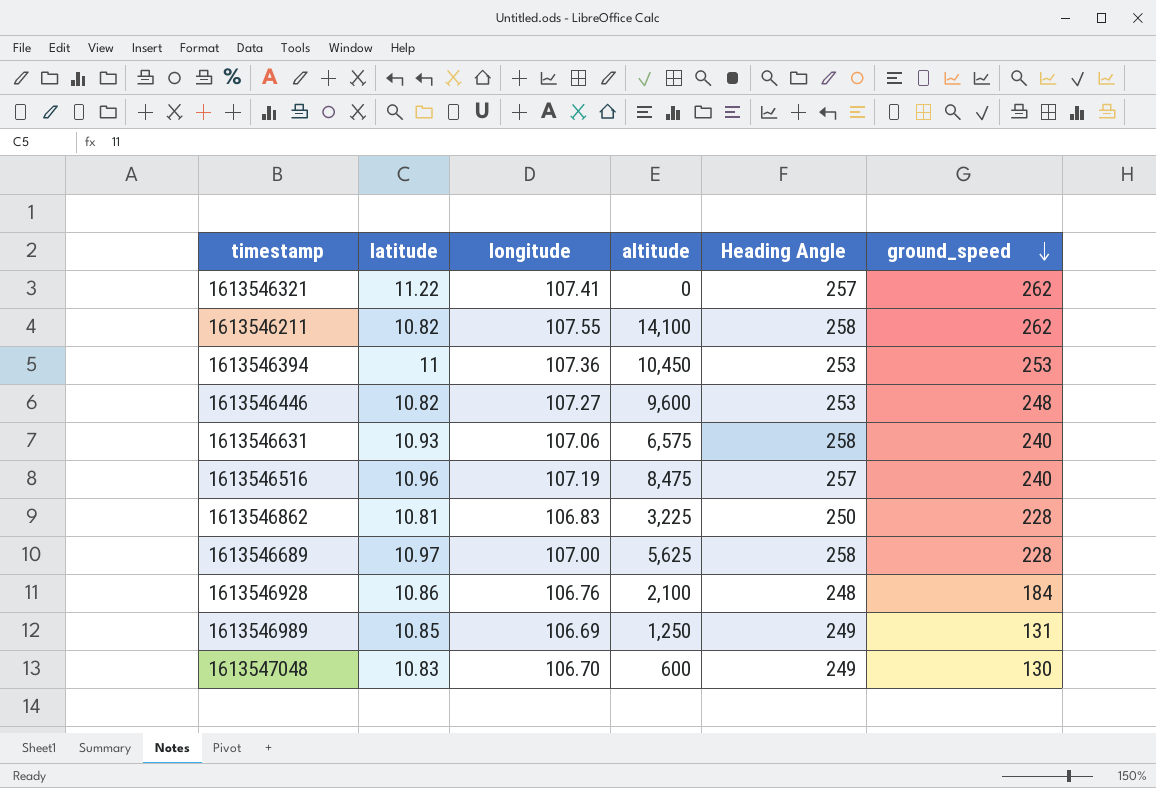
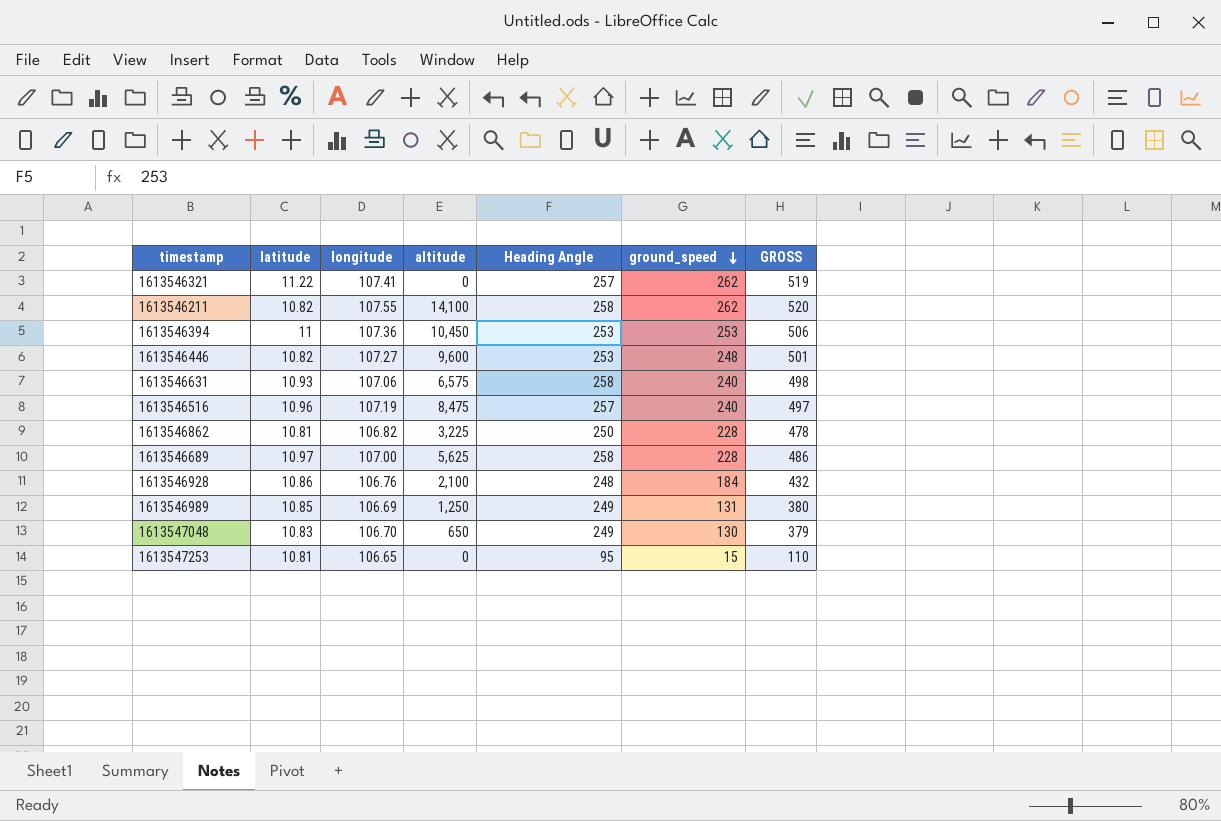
column GROSS | formula: none -> [Heading Angle] + [ground_speed]
1613546862 | longitude: 106.83 -> 106.82
1613547048 | altitude: 600 -> 650
row 1613547253: none -> 10.81 | 106.65 | 0 | 95 | 15 | 110

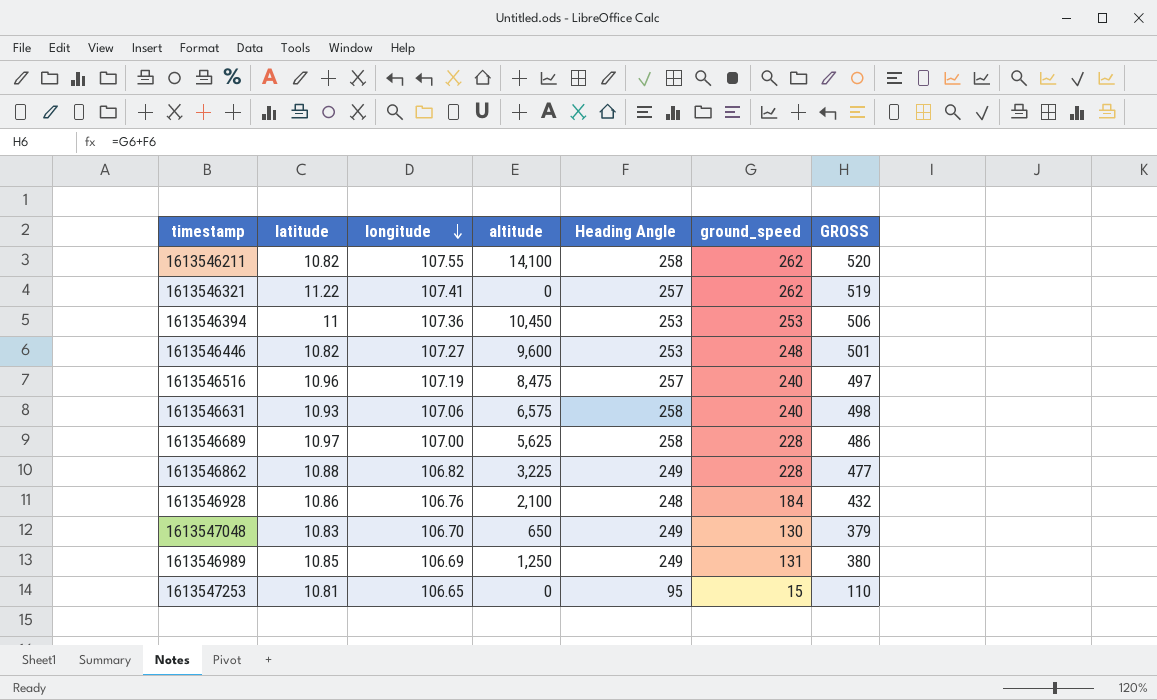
row order: ground_speed descending -> longitude descending
1613546862 | latitude: 10.81 -> 10.88
1613546862 | Heading Angle: 250 -> 249
1613546862 | GROSS: 478 -> 477

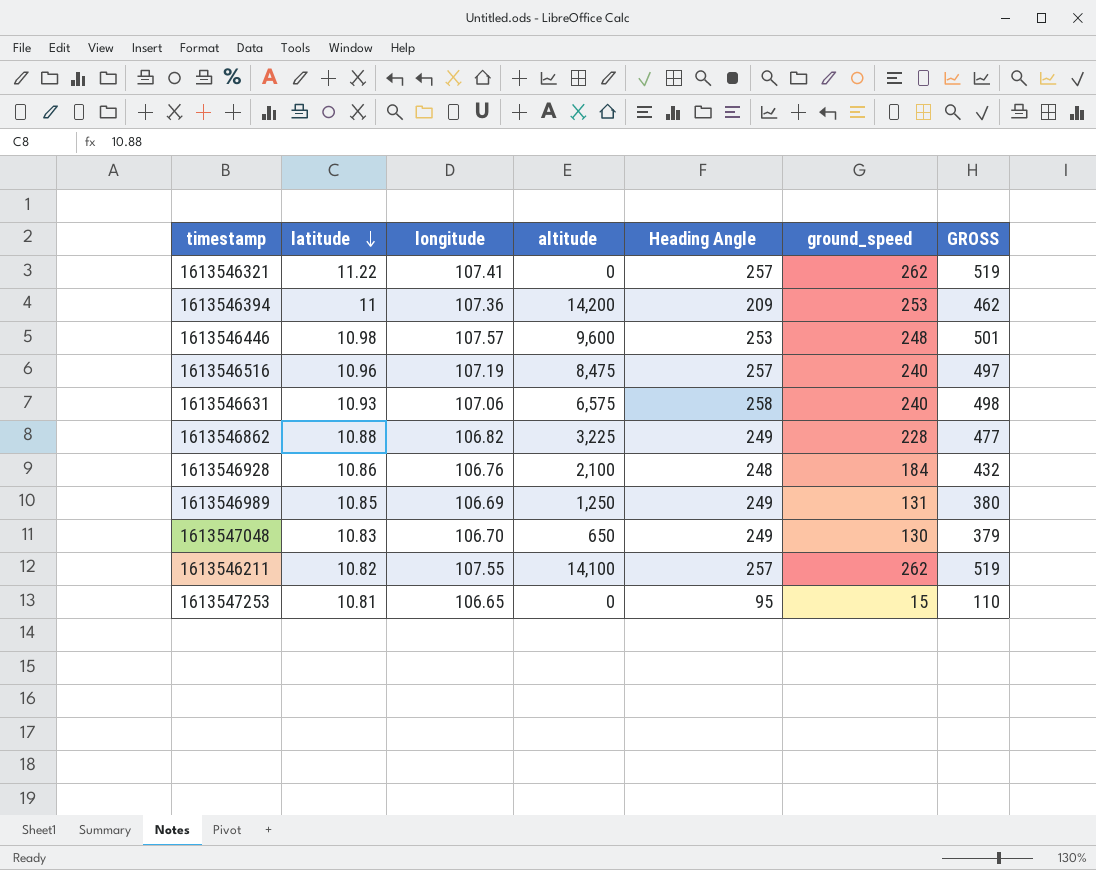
row order: longitude descending -> latitude descending
row 1613546689: 10.97 | 107.00 | 5,625 | 258 | 228 | 486 -> none
1613546394 | altitude: 10,450 -> 14,200
1613546394 | Heading Angle: 253 -> 209
1613546394 | GROSS: 506 -> 462
1613546446 | latitude: 10.82 -> 10.98
1613546446 | longitude: 107.27 -> 107.57
1613546211 | Heading Angle: 258 -> 257
1613546211 | GROSS: 520 -> 519

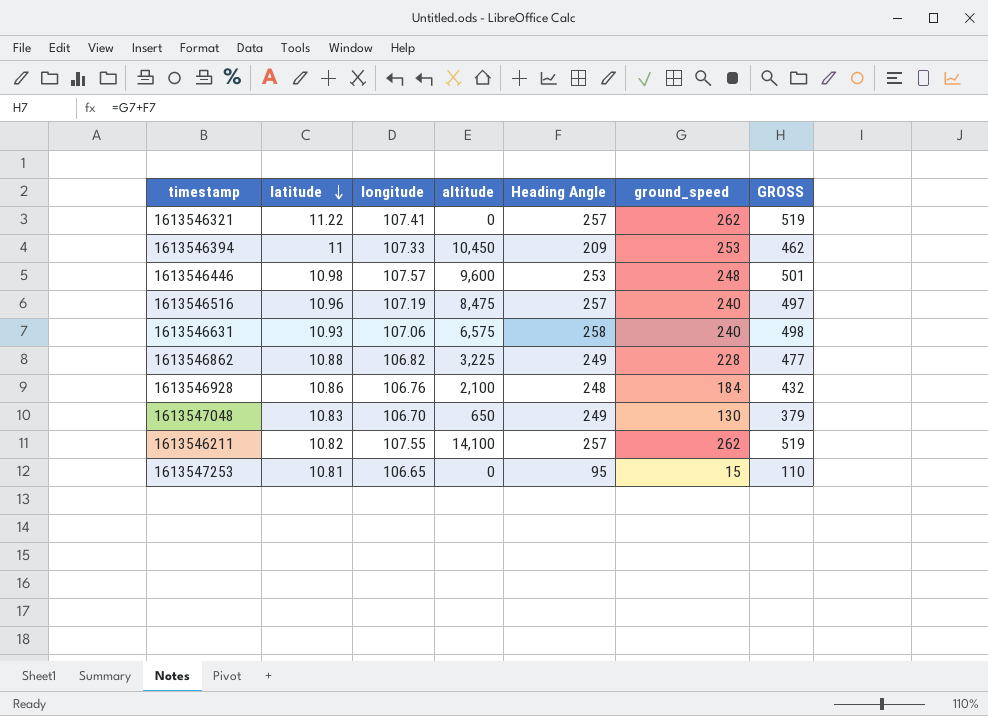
row 1613546989: 10.85 | 106.69 | 1,250 | 249 | 131 | 380 -> none
1613546394 | longitude: 107.36 -> 107.33
1613546394 | altitude: 14,200 -> 10,450

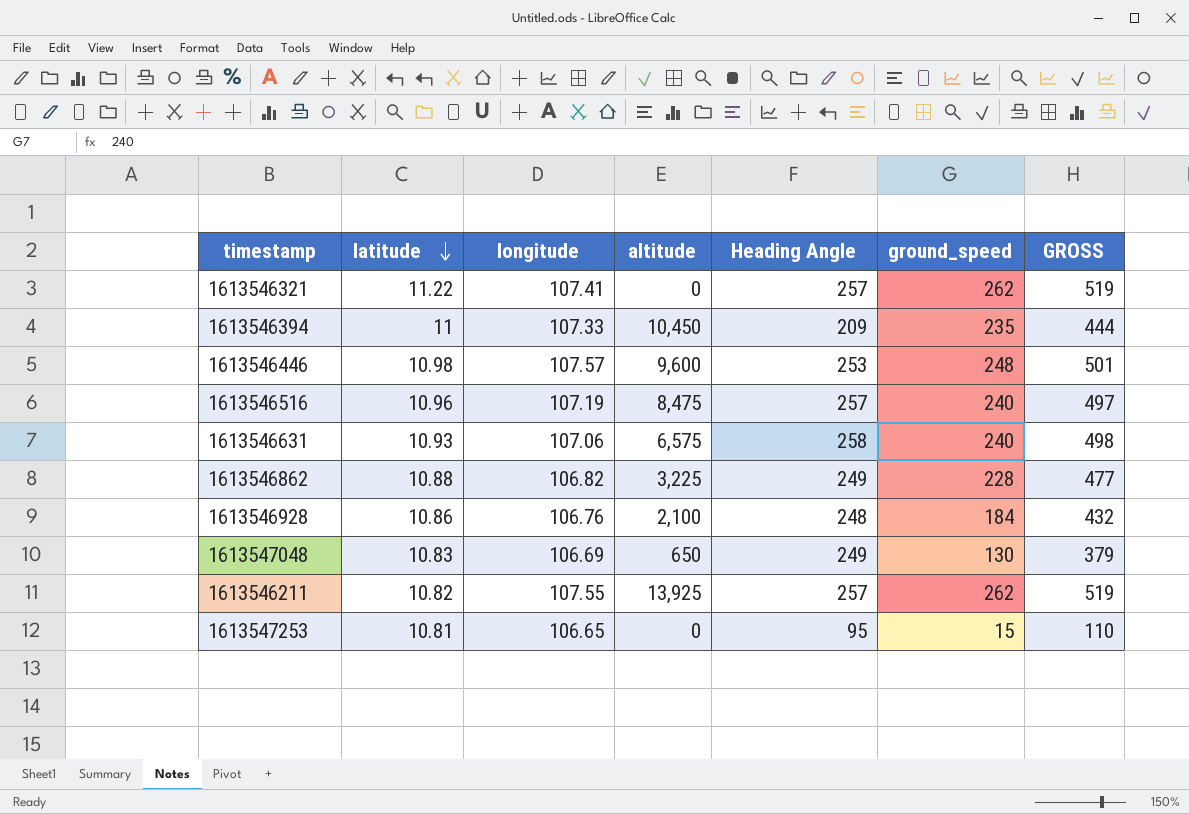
1613546394 | ground_speed: 253 -> 235
1613546394 | GROSS: 462 -> 444
1613547048 | longitude: 106.70 -> 106.69
1613546211 | altitude: 14,100 -> 13,925

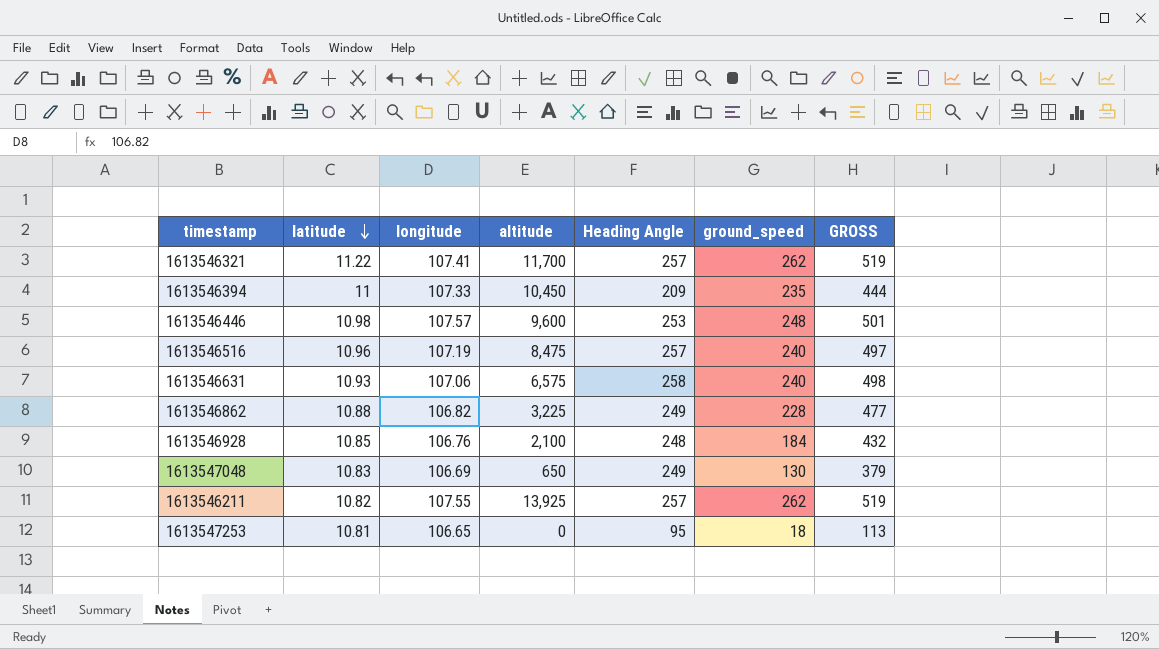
1613546321 | altitude: 0 -> 11,700
1613546928 | latitude: 10.86 -> 10.85
1613547253 | ground_speed: 15 -> 18
1613547253 | GROSS: 110 -> 113

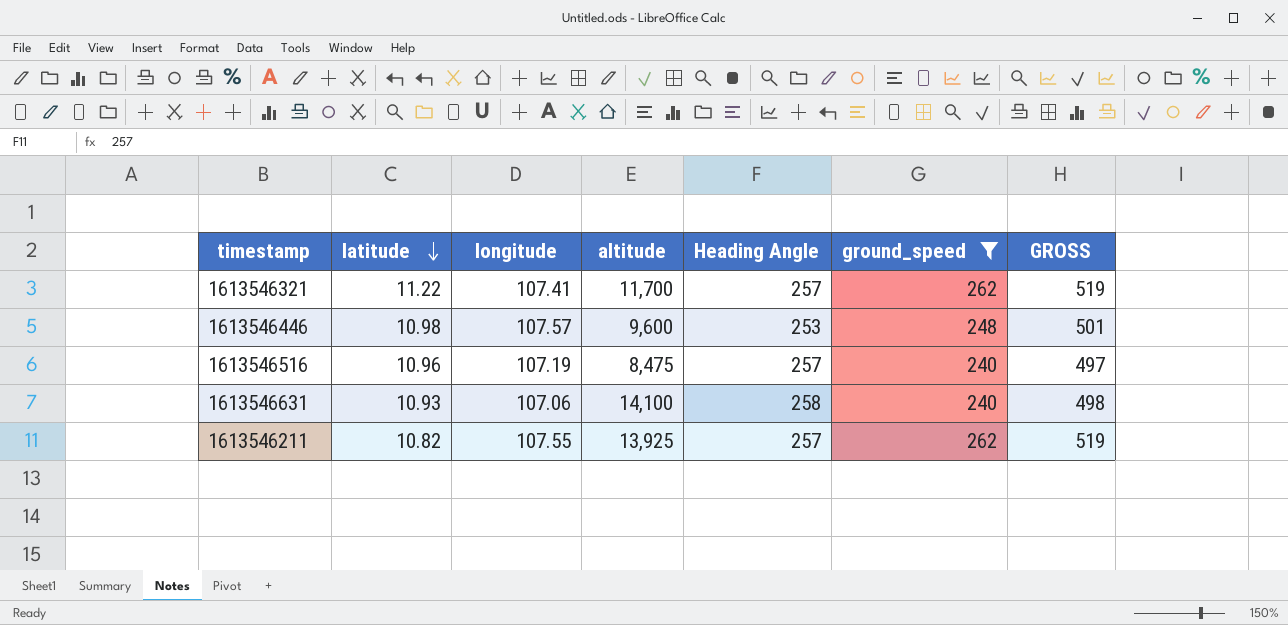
filter: none -> ground_speed >= 240
1613546631 | altitude: 6,575 -> 14,100

